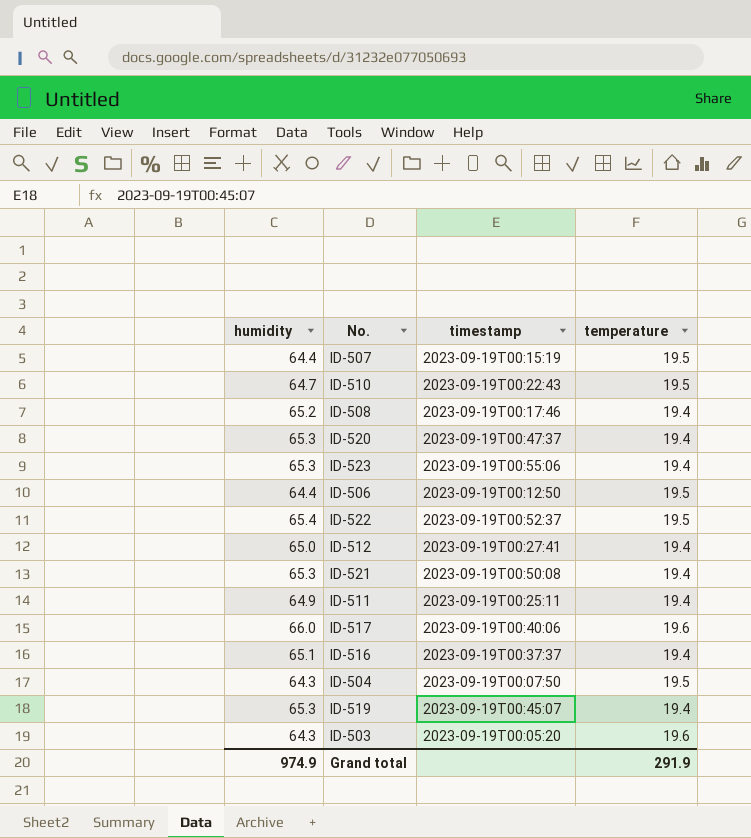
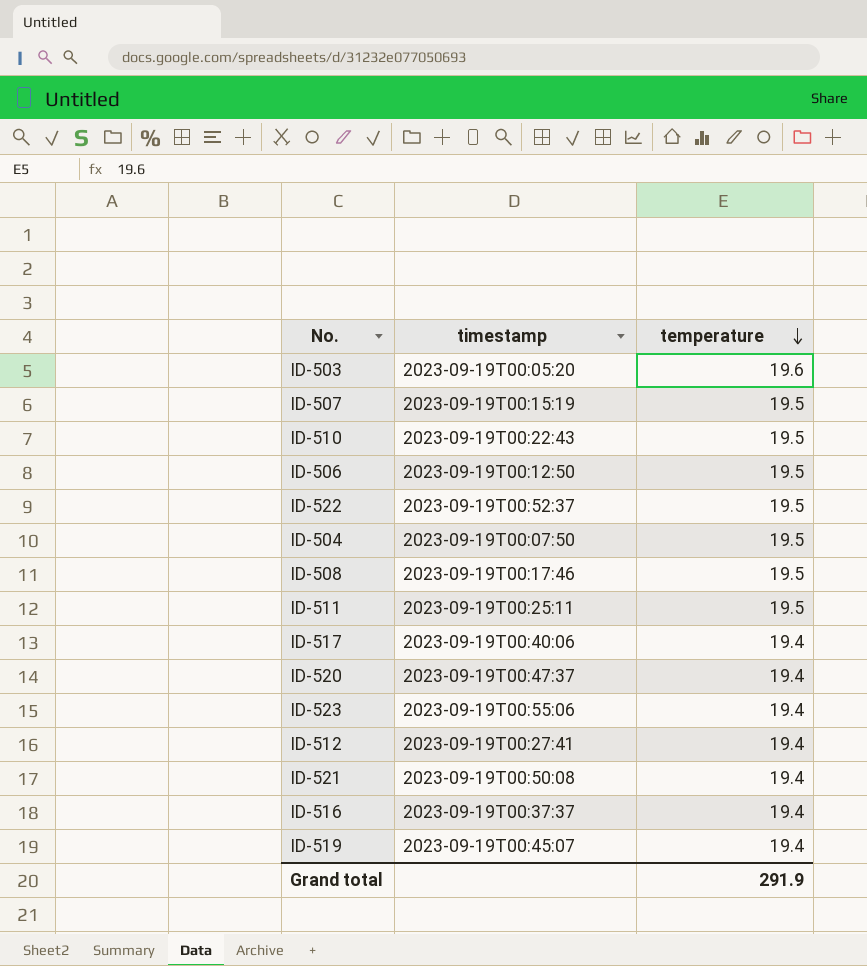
row order: none -> temperature descending
column humidity | position: 1 -> none
ID-508 | temperature: 19.4 -> 19.5
ID-511 | temperature: 19.4 -> 19.5
ID-517 | temperature: 19.6 -> 19.4

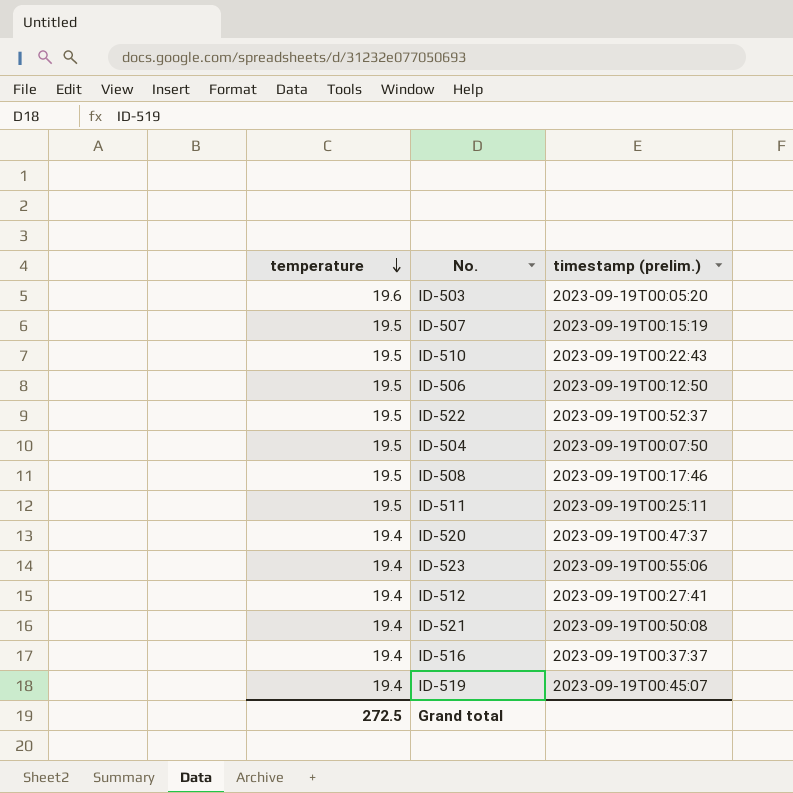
column temperature | position: 3 -> 1
column name: timestamp -> timestamp (prelim.)
row ID-517: 2023-09-19T00:40:06 | 19.4 -> none
Grand total | temperature: 291.9 -> 272.5

